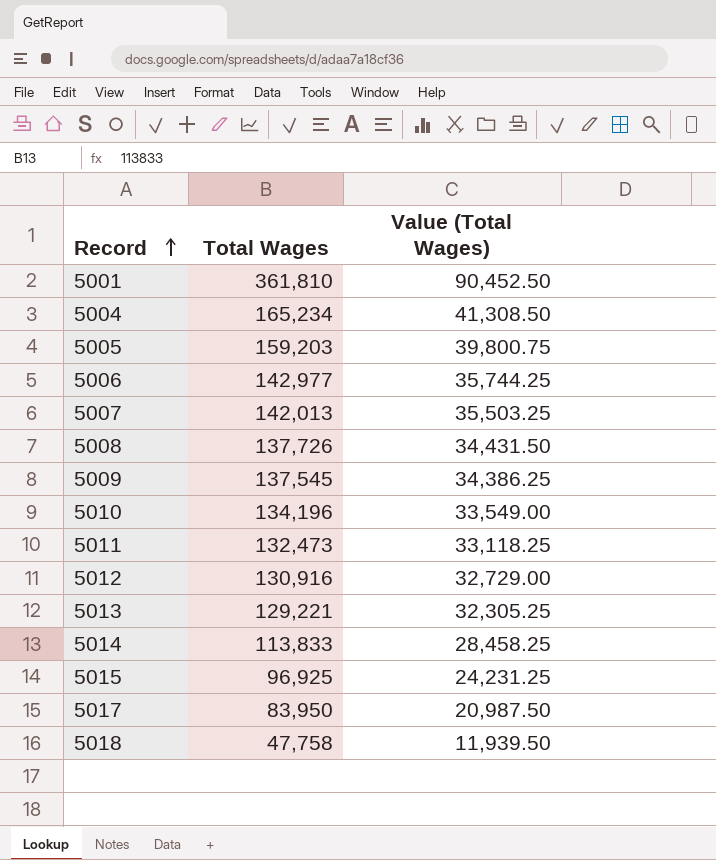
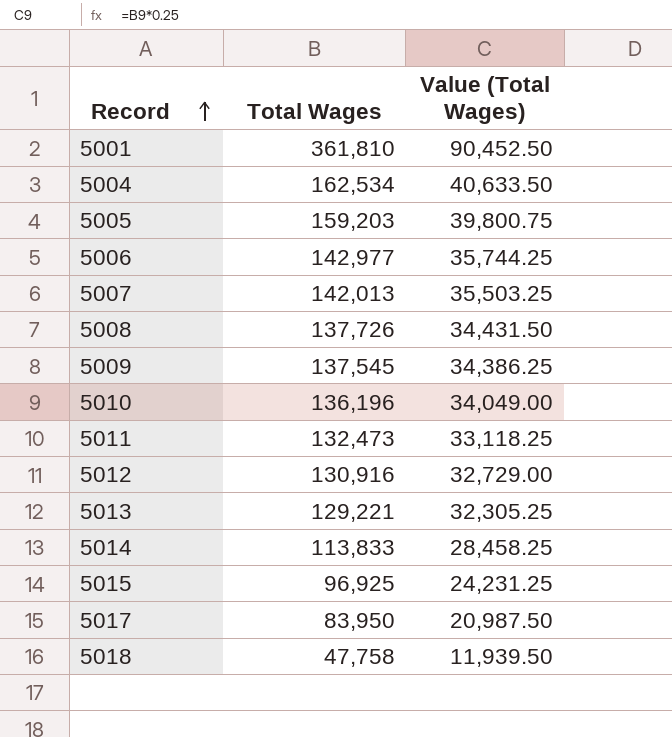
5004 | Total Wages: 165,234 -> 162,534
5004 | Value (Total Wages): 41,308.50 -> 40,633.50
5010 | Total Wages: 134,196 -> 136,196
5010 | Value (Total Wages): 33,549.00 -> 34,049.00

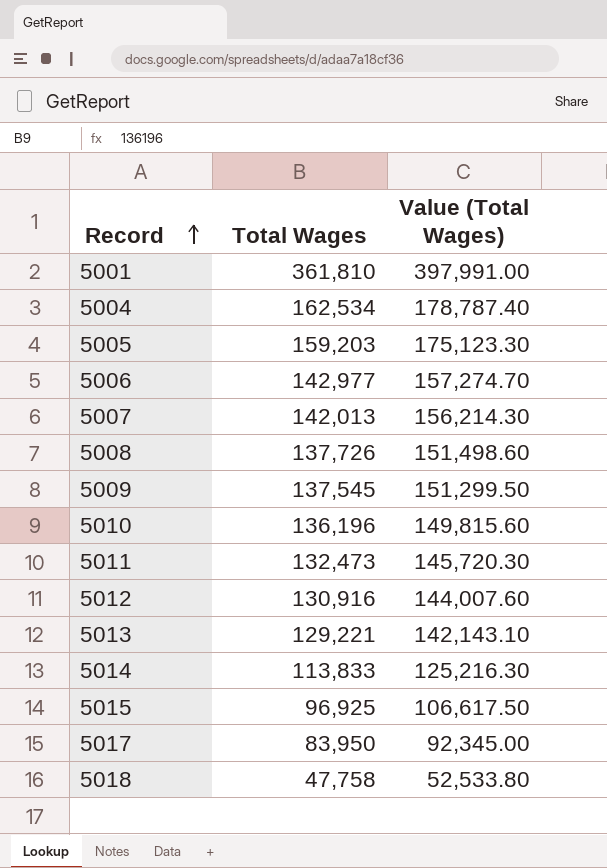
column Value (Total Wages) | formula: [Total Wages] * 0.25 -> [Total Wages] * 1.1

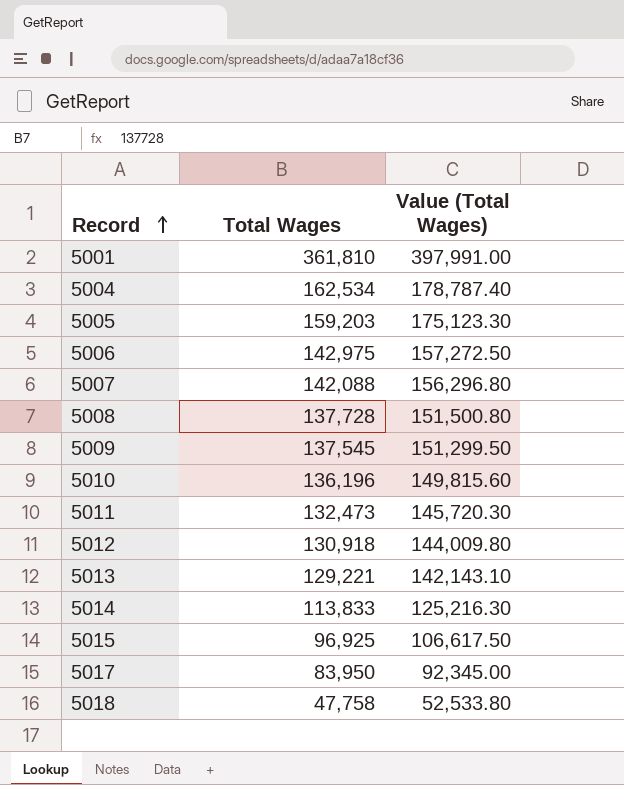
5006 | Total Wages: 142,977 -> 142,975
5006 | Value (Total Wages): 157,274.70 -> 157,272.50
5007 | Total Wages: 142,013 -> 142,088
5007 | Value (Total Wages): 156,214.30 -> 156,296.80
5008 | Total Wages: 137,726 -> 137,728
5008 | Value (Total Wages): 151,498.60 -> 151,500.80
5012 | Total Wages: 130,916 -> 130,918
5012 | Value (Total Wages): 144,007.60 -> 144,009.80

